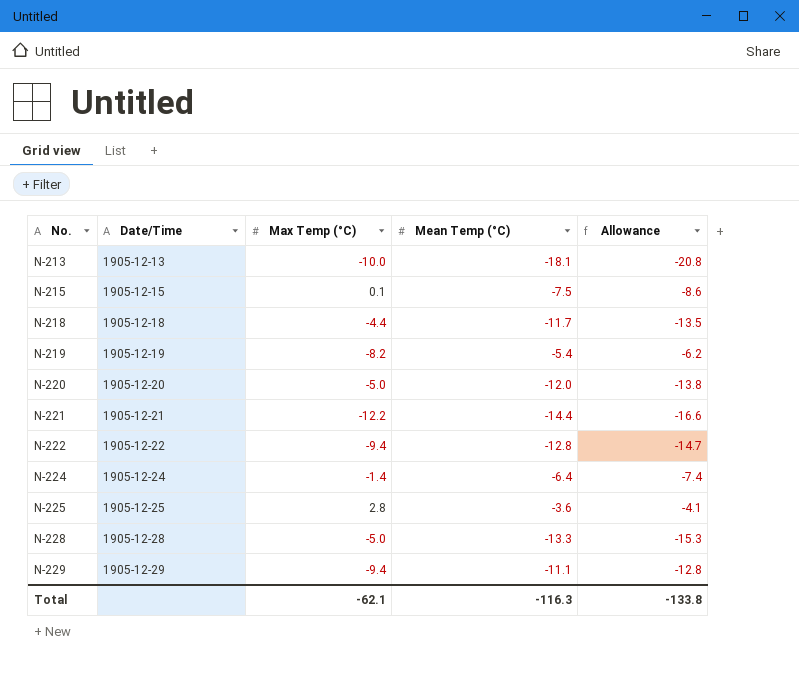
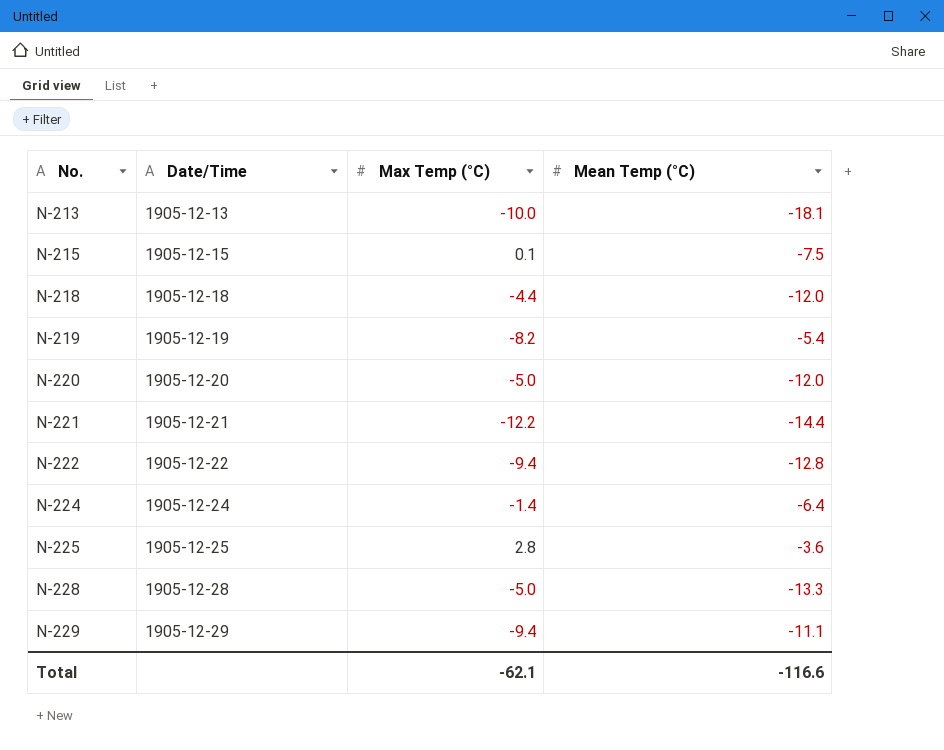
column Allowance | formula: [Mean Temp (°C)] * 1.15 -> none
N-218 | Mean Temp (°C): -11.7 -> -12.0
Total | Mean Temp (°C): -116.3 -> -116.6

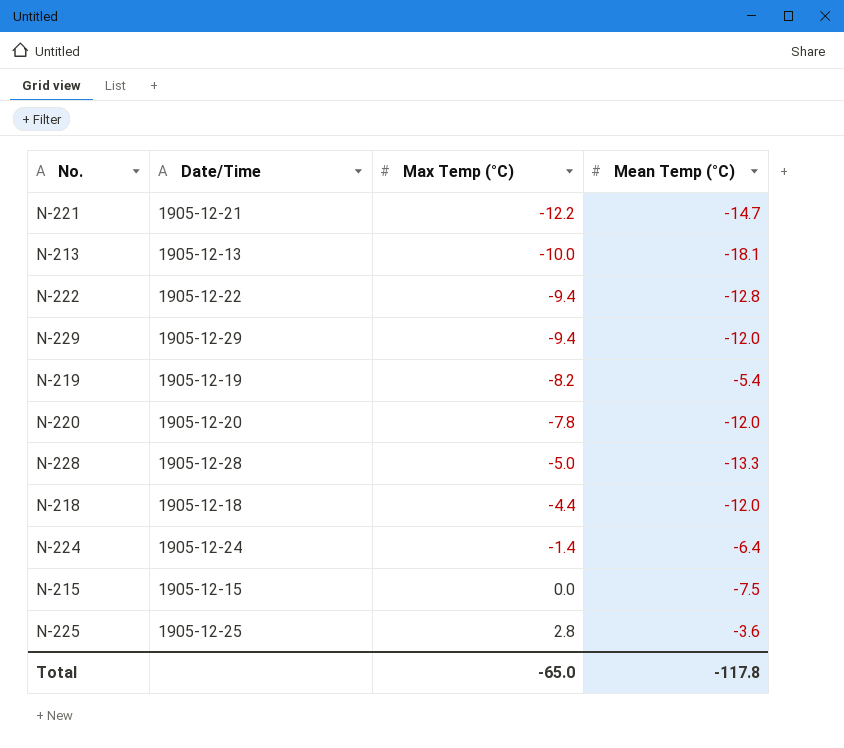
row order: No. ascending -> Max Temp (°C) ascending
N-221 | Mean Temp (°C): -14.4 -> -14.7
N-229 | Mean Temp (°C): -11.1 -> -12.0
N-220 | Max Temp (°C): -5.0 -> -7.8
N-215 | Max Temp (°C): 0.1 -> 0.0
Total | Max Temp (°C): -62.1 -> -65.0
Total | Mean Temp (°C): -116.6 -> -117.8

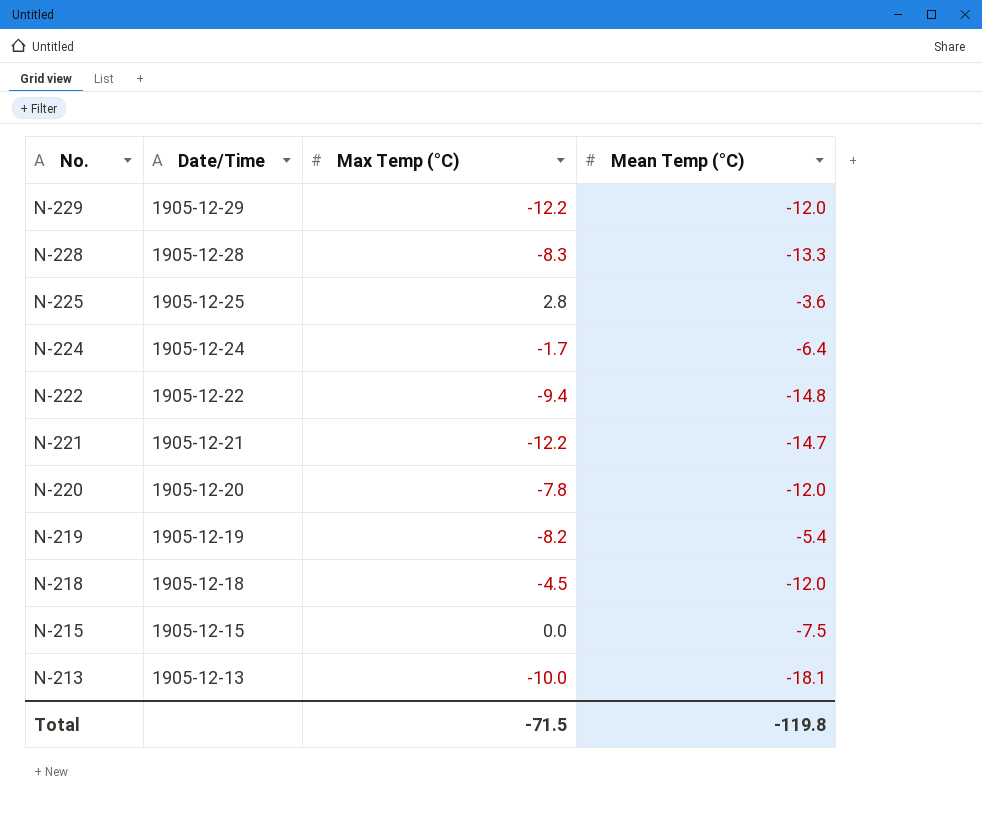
row order: Max Temp (°C) ascending -> No. descending
N-229 | Max Temp (°C): -9.4 -> -12.2
N-228 | Max Temp (°C): -5.0 -> -8.3
N-224 | Max Temp (°C): -1.4 -> -1.7
N-222 | Mean Temp (°C): -12.8 -> -14.8
N-218 | Max Temp (°C): -4.4 -> -4.5
Total | Max Temp (°C): -65.0 -> -71.5
Total | Mean Temp (°C): -117.8 -> -119.8

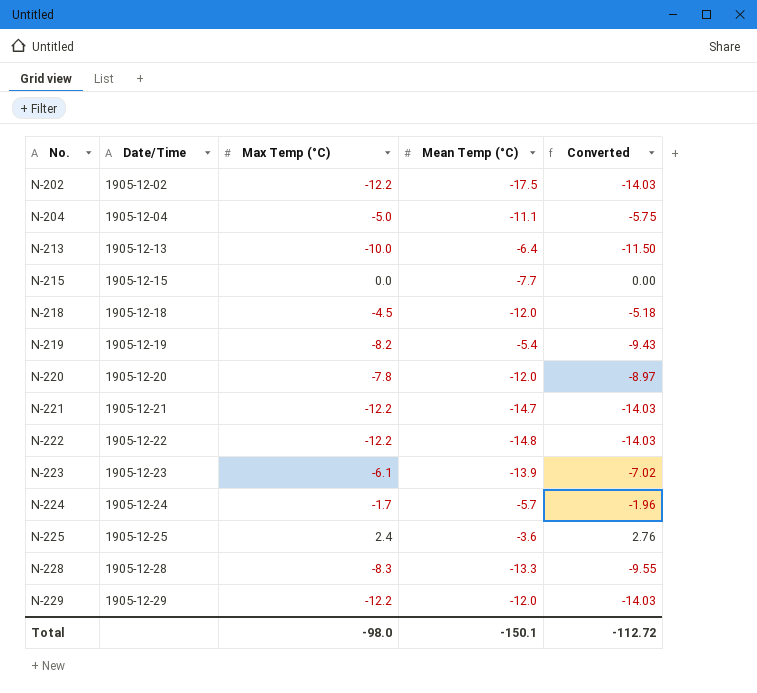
row order: No. descending -> No. ascending
column Converted | formula: none -> [Max Temp (°C)] * 1.15
row N-202: none -> 1905-12-02 | -12.2 | -17.5 | -14.03
row N-204: none -> 1905-12-04 | -5.0 | -11.1 | -5.75
N-213 | Mean Temp (°C): -18.1 -> -6.4
N-215 | Mean Temp (°C): -7.5 -> -7.7
N-222 | Max Temp (°C): -9.4 -> -12.2
row N-223: none -> 1905-12-23 | -6.1 | -13.9 | -7.02
N-224 | Mean Temp (°C): -6.4 -> -5.7
N-225 | Max Temp (°C): 2.8 -> 2.4
Total | Max Temp (°C): -71.5 -> -98.0
Total | Mean Temp (°C): -119.8 -> -150.1

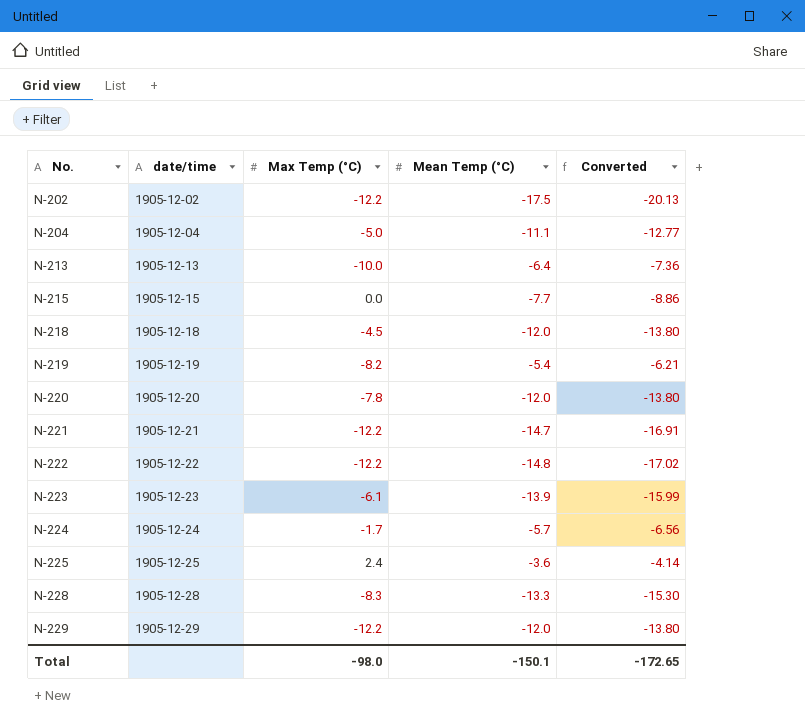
column name: Date/Time -> date/time
column Converted | formula: [Max Temp (°C)] * 1.15 -> [Mean Temp (°C)] * 1.15
Total | Converted: -112.72 -> -172.65

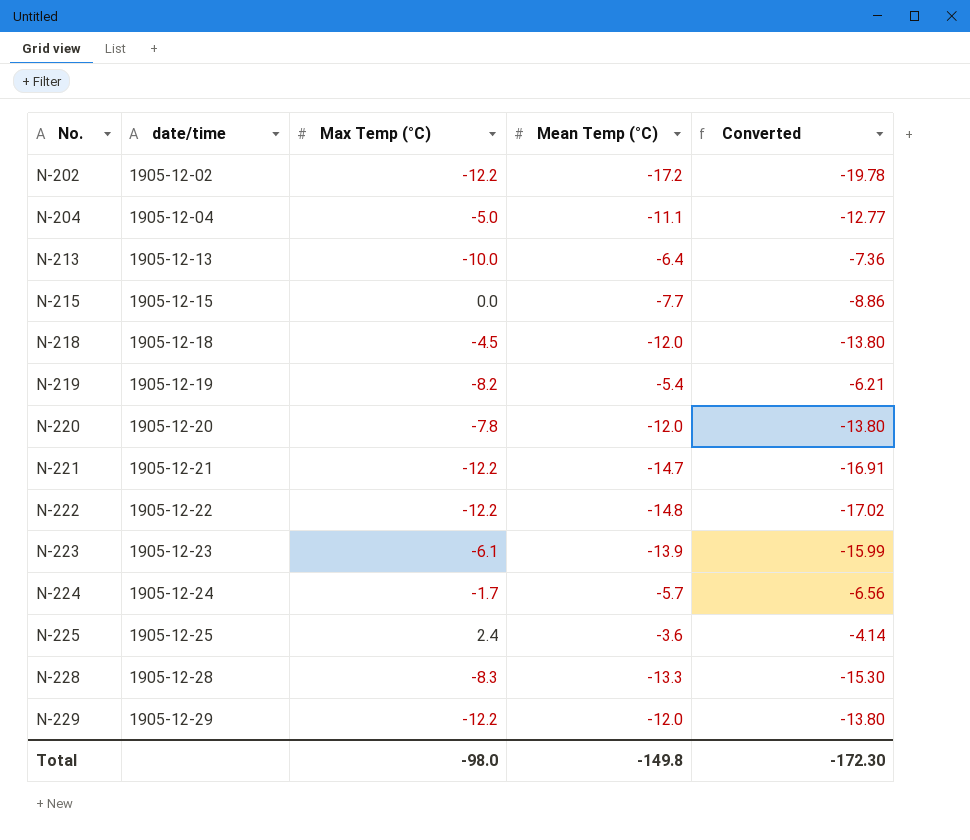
N-202 | Mean Temp (°C): -17.5 -> -17.2
N-202 | Converted: -20.13 -> -19.78
Total | Mean Temp (°C): -150.1 -> -149.8
Total | Converted: -172.65 -> -172.30

